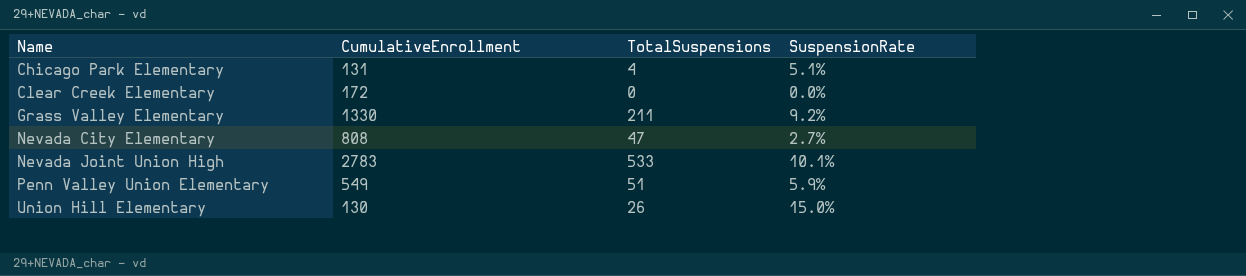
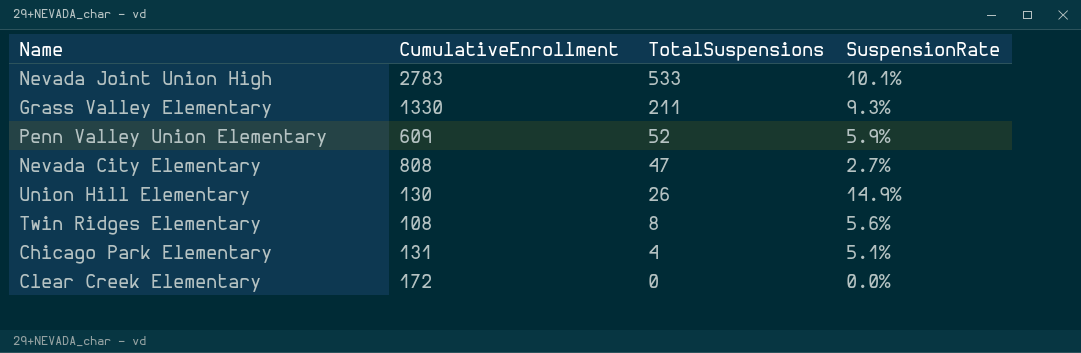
row order: Name ascending -> TotalSuspensions descending
Grass Valley Elementary | SuspensionRate: 9.2% -> 9.3%
Penn Valley Union Elementary | CumulativeEnrollment: 549 -> 609
Penn Valley Union Elementary | TotalSuspensions: 51 -> 52
Union Hill Elementary | SuspensionRate: 15.0% -> 14.9%
row Twin Ridges Elementary: none -> 108 | 8 | 5.6%

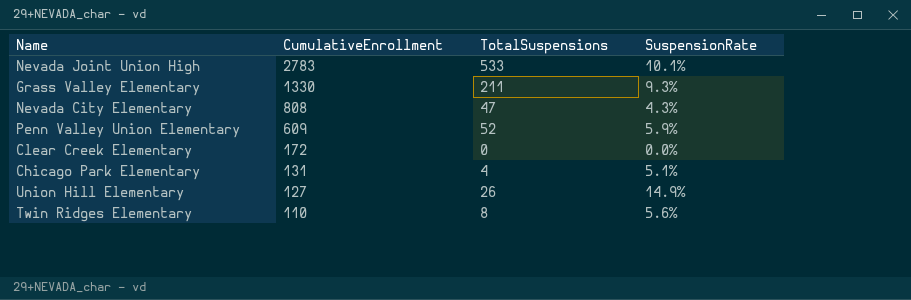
row order: TotalSuspensions descending -> CumulativeEnrollment descending
Nevada City Elementary | SuspensionRate: 2.7% -> 4.3%
Union Hill Elementary | CumulativeEnrollment: 130 -> 127
Twin Ridges Elementary | CumulativeEnrollment: 108 -> 110

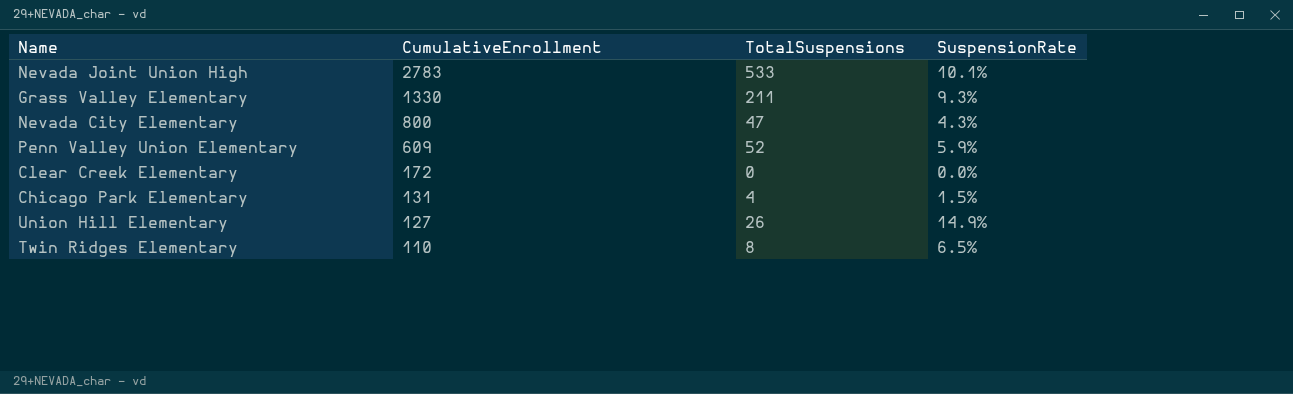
Nevada City Elementary | CumulativeEnrollment: 808 -> 800
Chicago Park Elementary | SuspensionRate: 5.1% -> 1.5%
Twin Ridges Elementary | SuspensionRate: 5.6% -> 6.5%

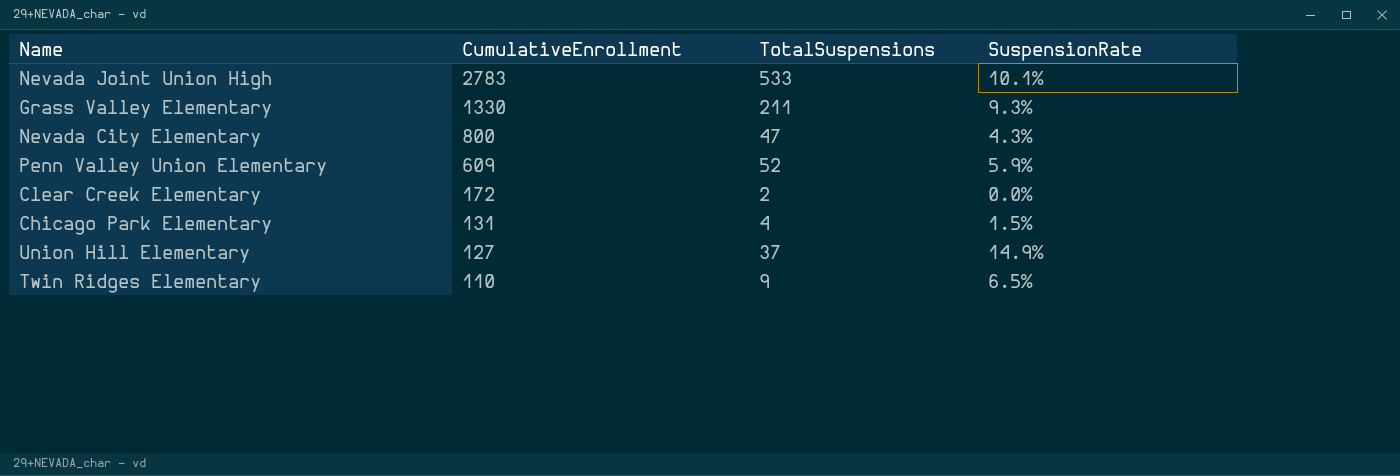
Clear Creek Elementary | TotalSuspensions: 0 -> 2
Union Hill Elementary | TotalSuspensions: 26 -> 37
Twin Ridges Elementary | TotalSuspensions: 8 -> 9

